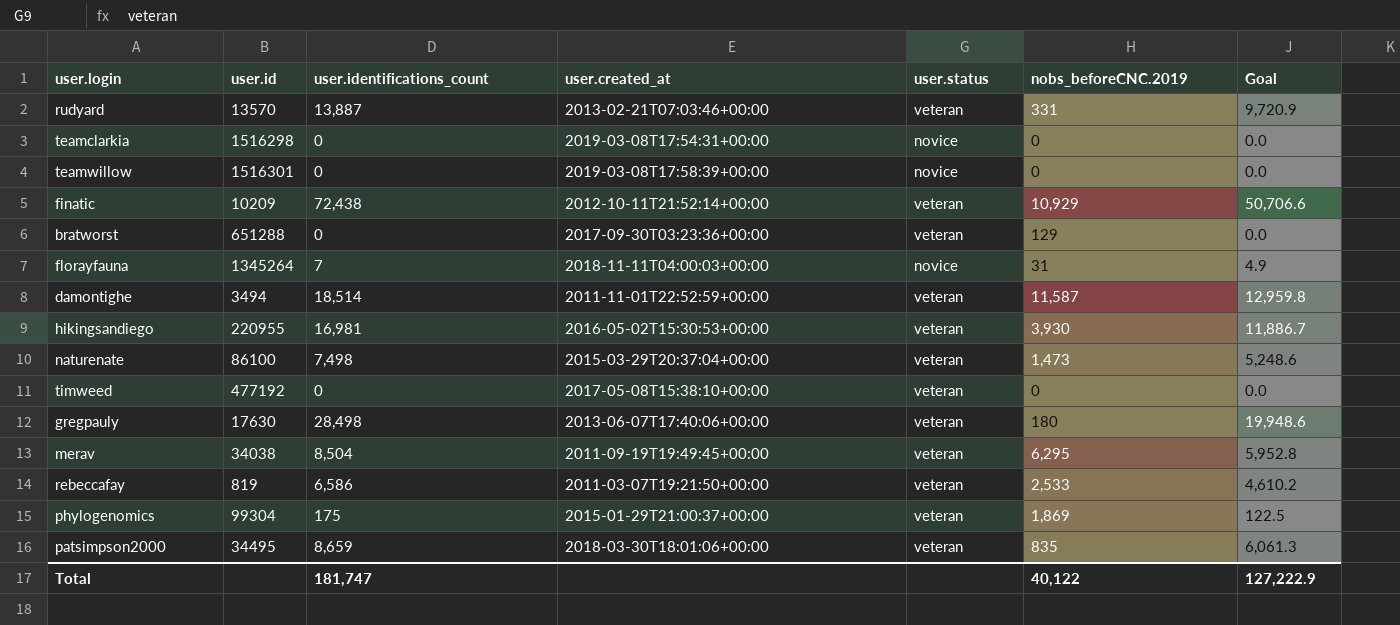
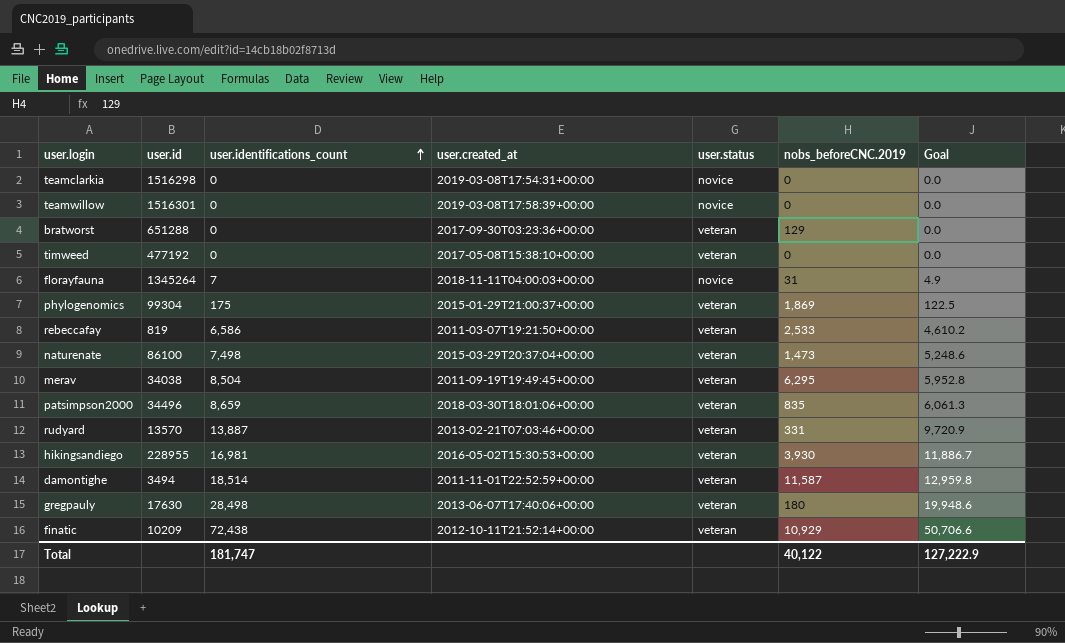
row order: none -> user.identifications_count ascending
patsimpson2000 | user.id: 34495 -> 34496
hikingsandiego | user.id: 220955 -> 228955

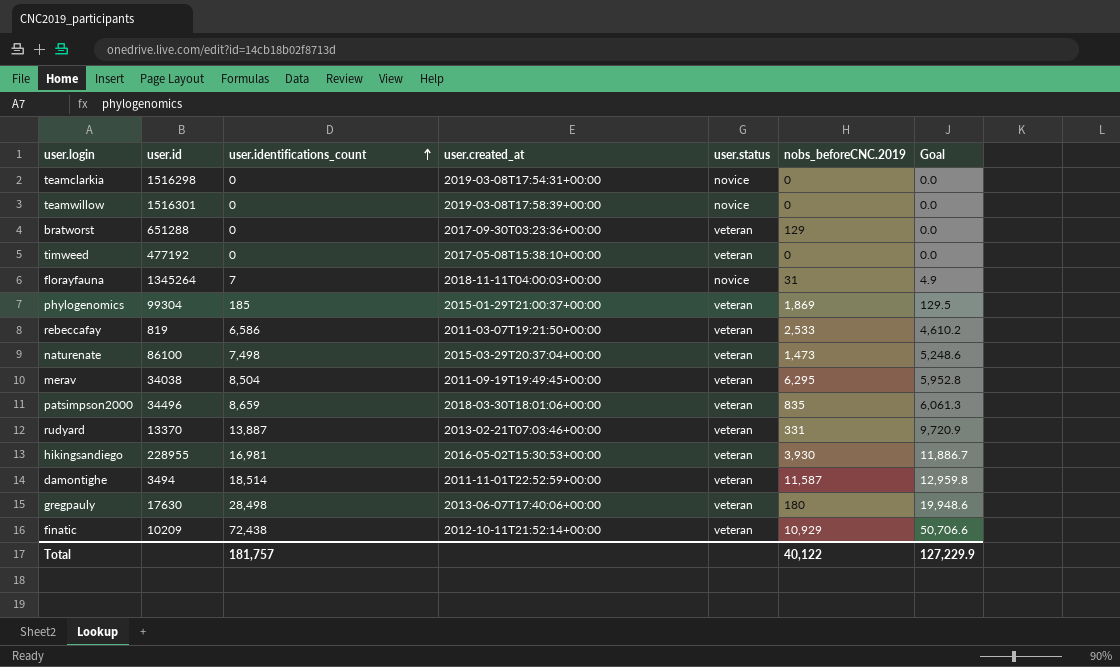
phylogenomics | user.identifications_count: 175 -> 185
phylogenomics | Goal: 122.5 -> 129.5
rudyard | user.id: 13570 -> 13370
Total | user.identifications_count: 181,747 -> 181,757
Total | Goal: 127,222.9 -> 127,229.9

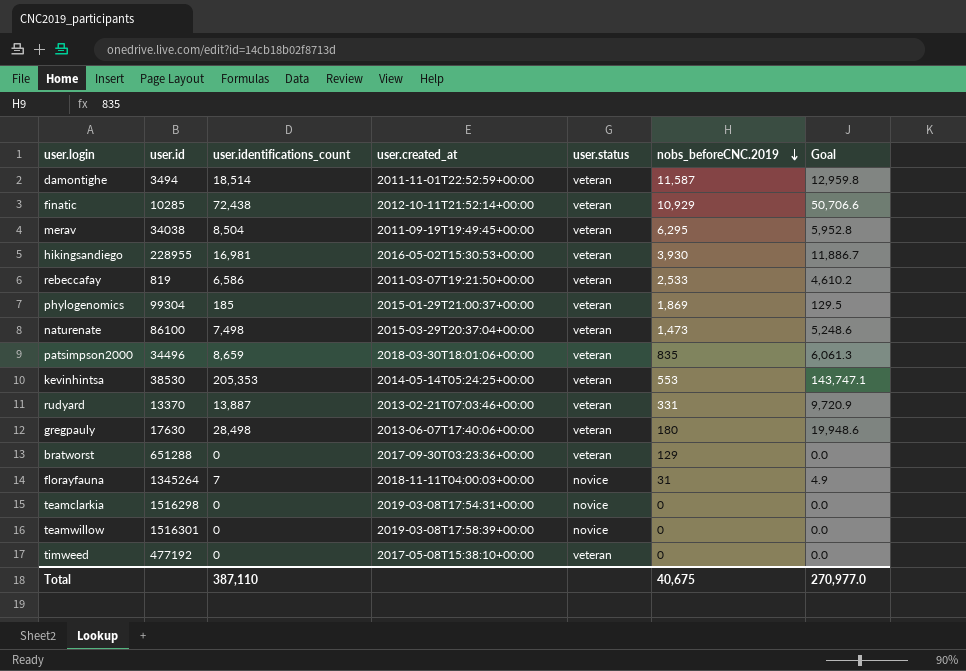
row order: user.identifications_count ascending -> nobs_beforeCNC.2019 descending
finatic | user.id: 10209 -> 10285
row kevinhintsa: none -> 38530 | 205,353 | 2014-05-14T05:24:25+00:00 | veteran | 553 | 143,747.1
Total | user.identifications_count: 181,757 -> 387,110
Total | nobs_beforeCNC.2019: 40,122 -> 40,675
Total | Goal: 127,229.9 -> 270,977.0

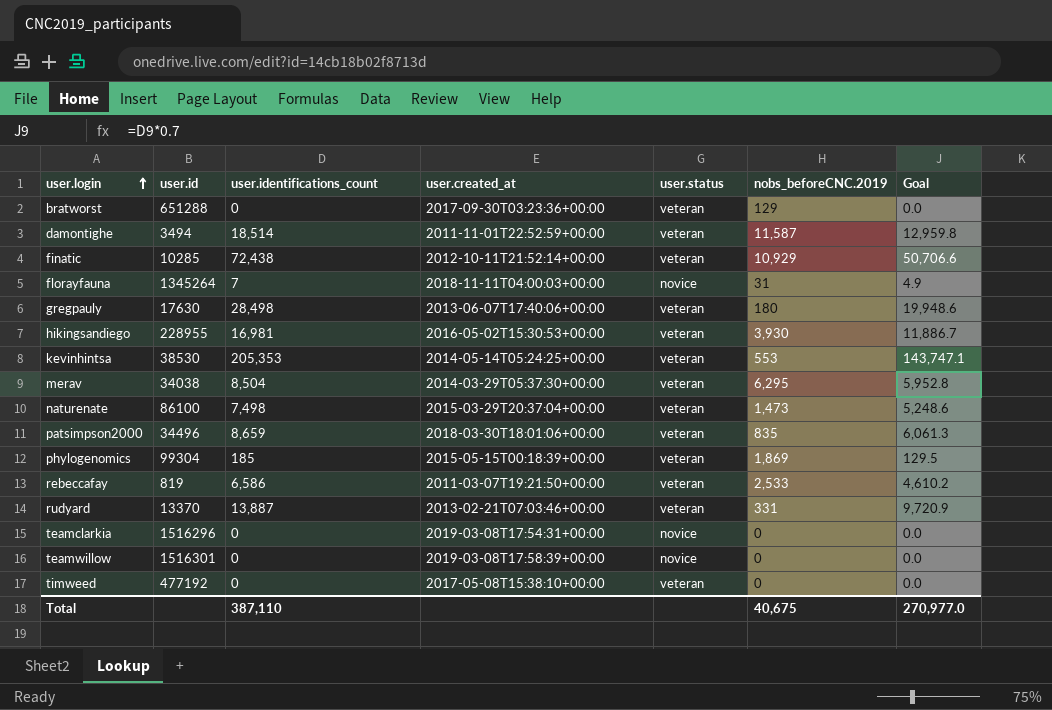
row order: nobs_beforeCNC.2019 descending -> user.login ascending
merav | user.created_at: 2011-09-19T19:49:45+00:00 -> 2014-03-29T05:37:30+00:00
phylogenomics | user.created_at: 2015-01-29T21:00:37+00:00 -> 2015-05-15T00:18:39+00:00
teamclarkia | user.id: 1516298 -> 1516296

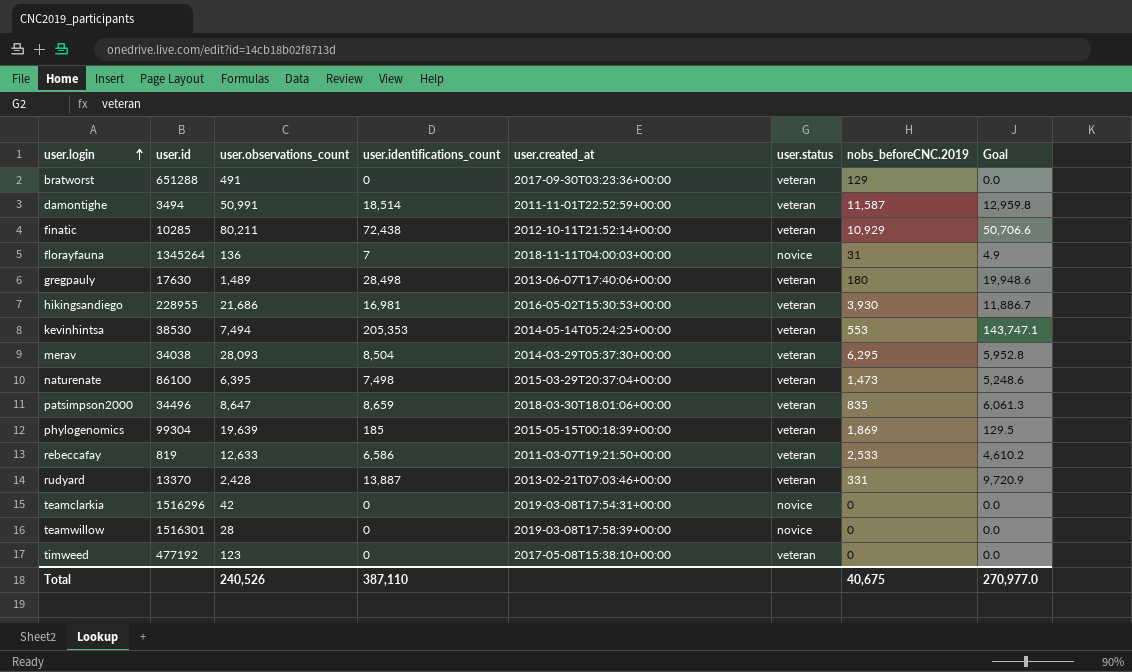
column user.observations_count | position: none -> 3

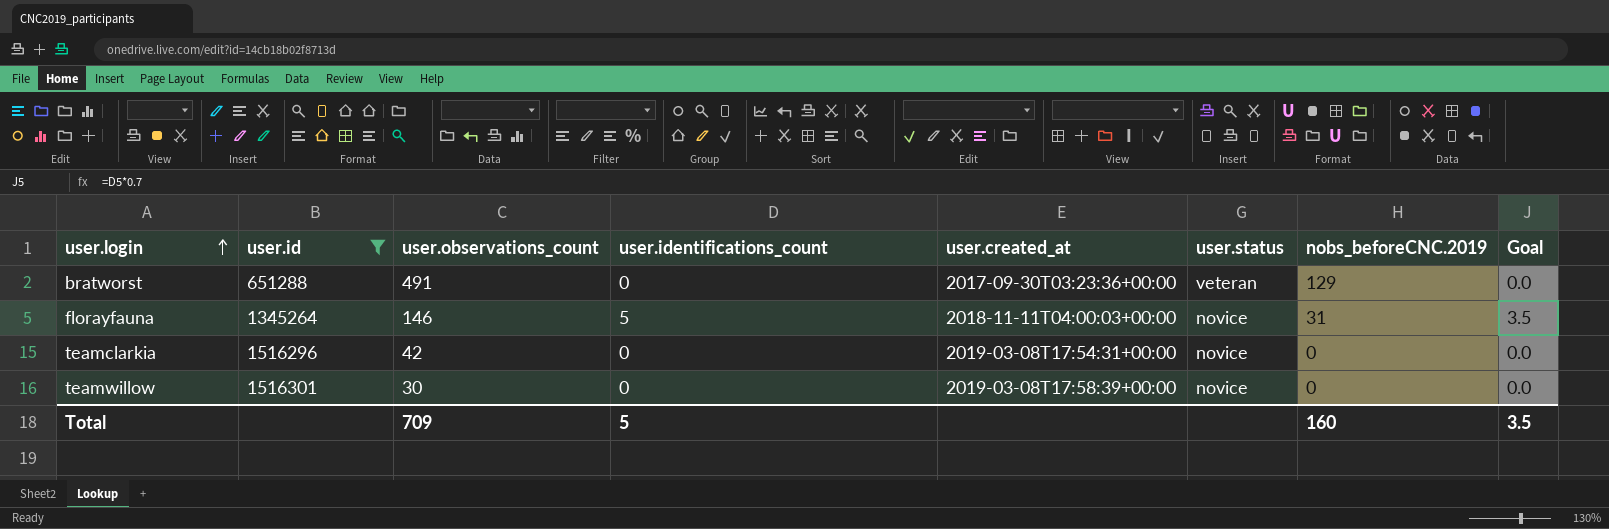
filter: none -> user.id >= 651288
florayfauna | user.observations_count: 136 -> 146
florayfauna | user.identifications_count: 7 -> 5
florayfauna | Goal: 4.9 -> 3.5
teamwillow | user.observations_count: 28 -> 30
Total | user.observations_count: 240,526 -> 709
Total | user.identifications_count: 387,110 -> 5
Total | nobs_beforeCNC.2019: 40,675 -> 160
Total | Goal: 270,977.0 -> 3.5

